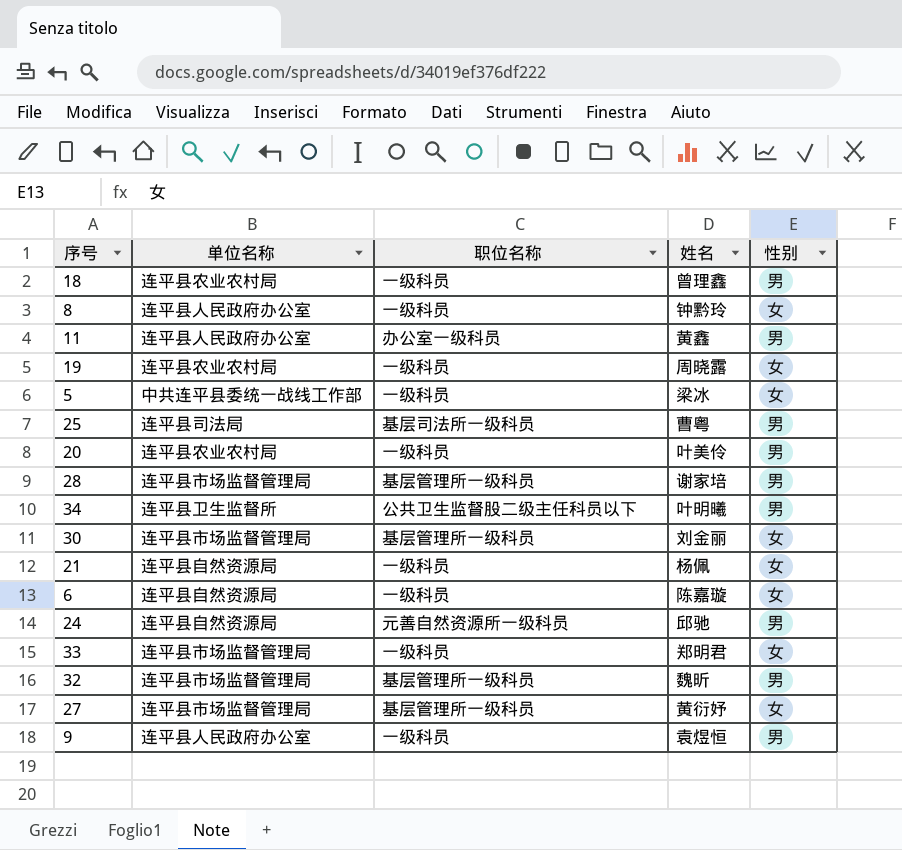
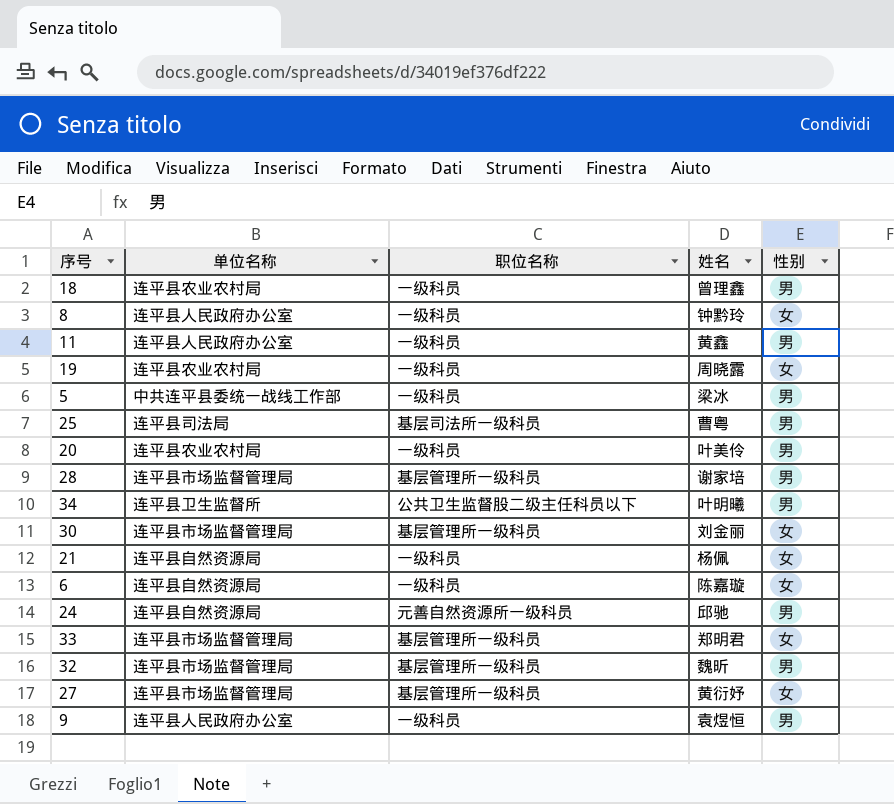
11 | 职位名称: 办公室一级科员 -> 一级科员
5 | 性别: 女 -> 男
33 | 职位名称: 一级科员 -> 基层管理所一级科员

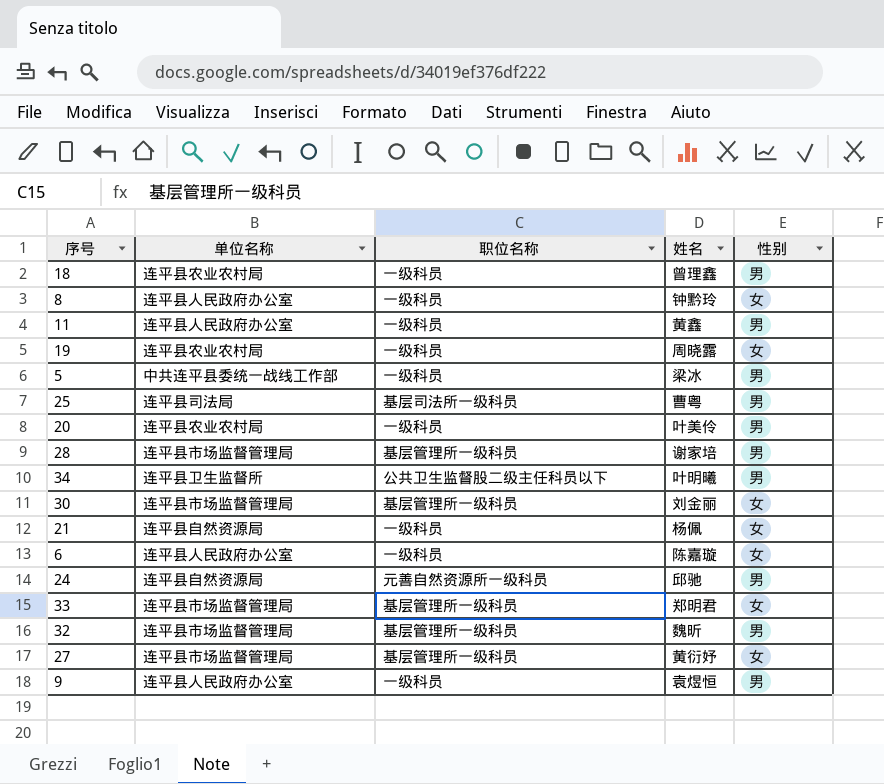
6 | 单位名称: 连平县自然资源局 -> 连平县人民政府办公室

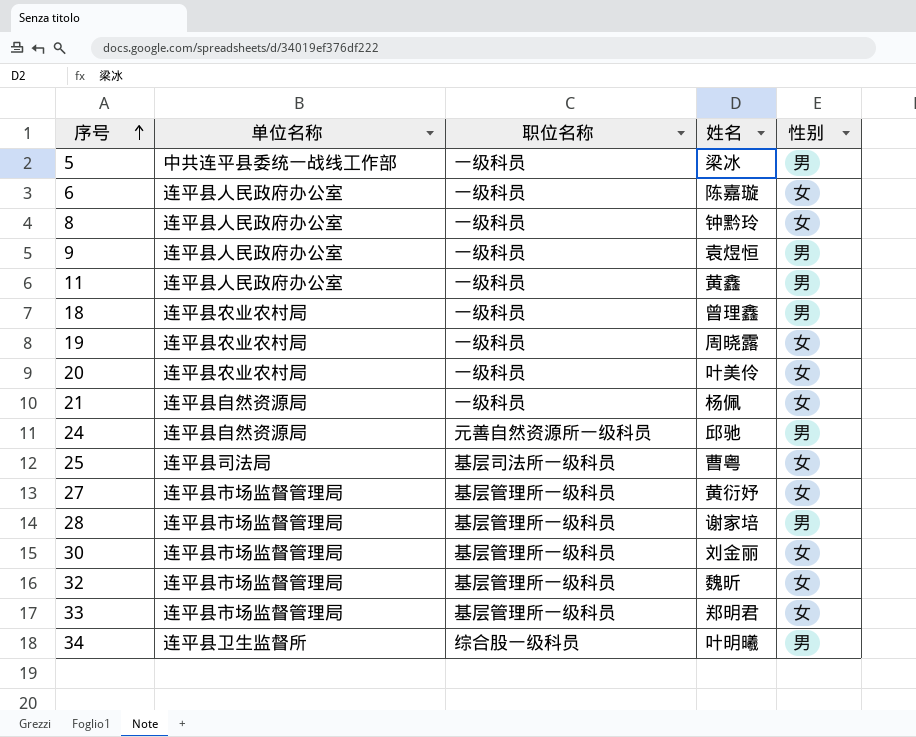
row order: none -> 序号 ascending
20 | 性别: 男 -> 女
25 | 性别: 男 -> 女
32 | 性别: 男 -> 女
34 | 职位名称: 公共卫生监督股二级主任科员以下 -> 综合股一级科员

